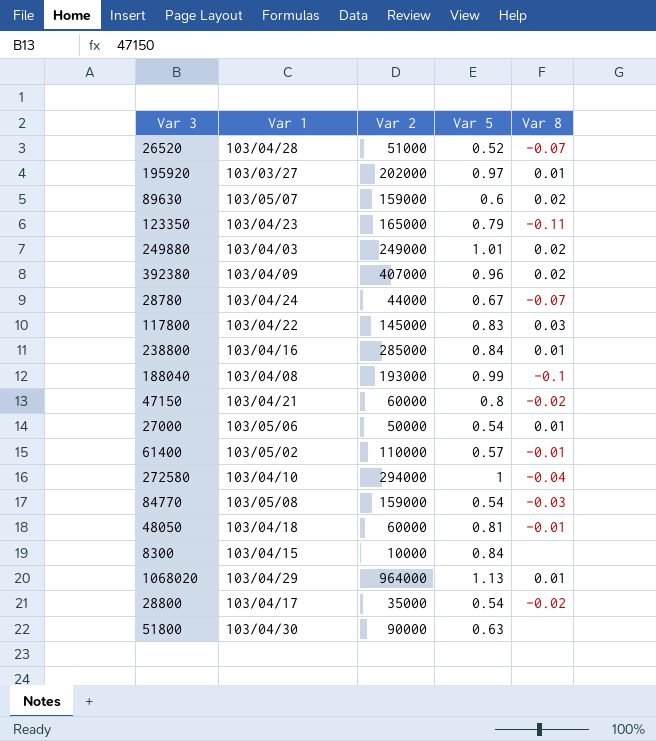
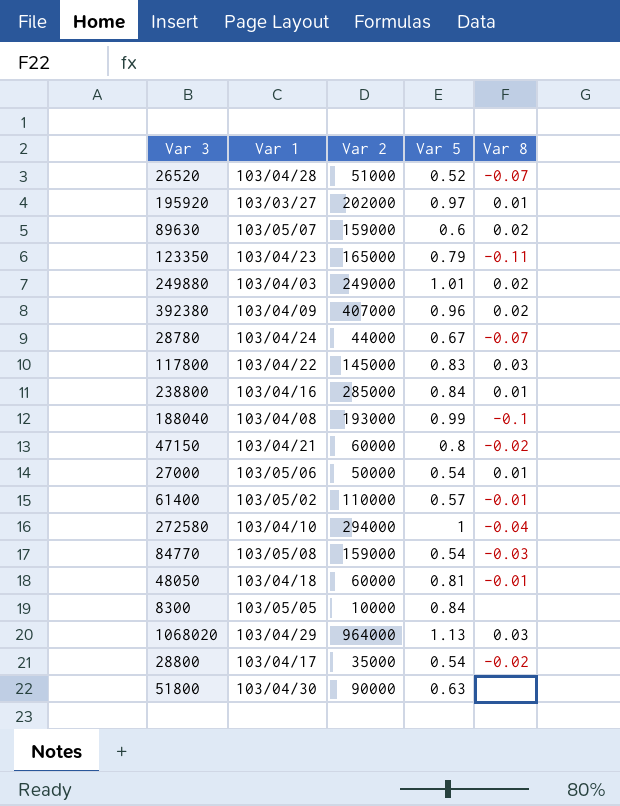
8300 | Var 1: 103/04/15 -> 103/05/05
1068020 | Var 8: 0.01 -> 0.03

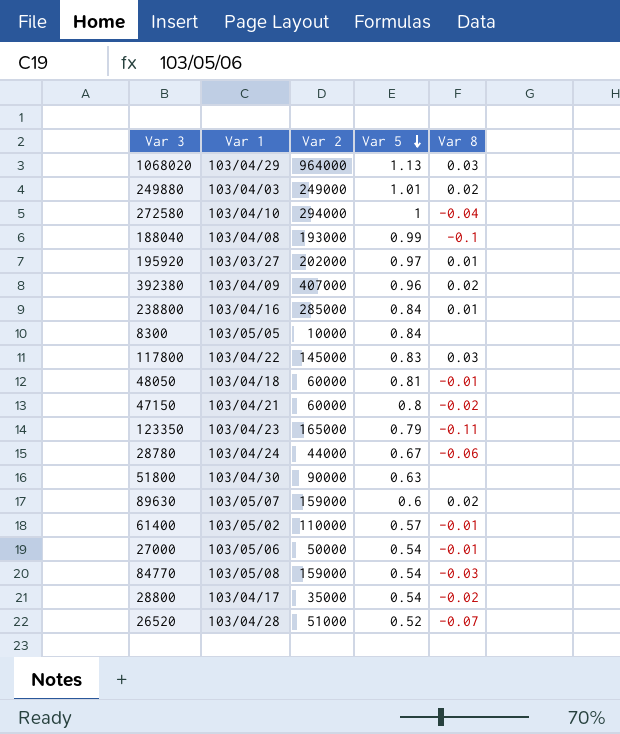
row order: none -> Var 5 descending
28780 | Var 8: -0.07 -> -0.06
27000 | Var 8: 0.01 -> -0.01

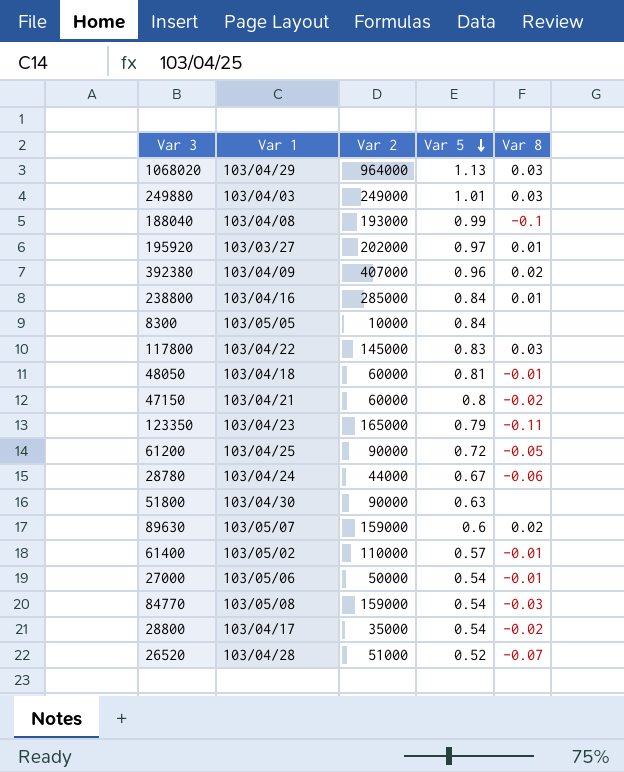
row 272580: 103/04/10 | 294000 | 1 | -0.04 -> none
249880 | Var 8: 0.02 -> 0.03
row 61200: none -> 103/04/25 | 90000 | 0.72 | -0.05

